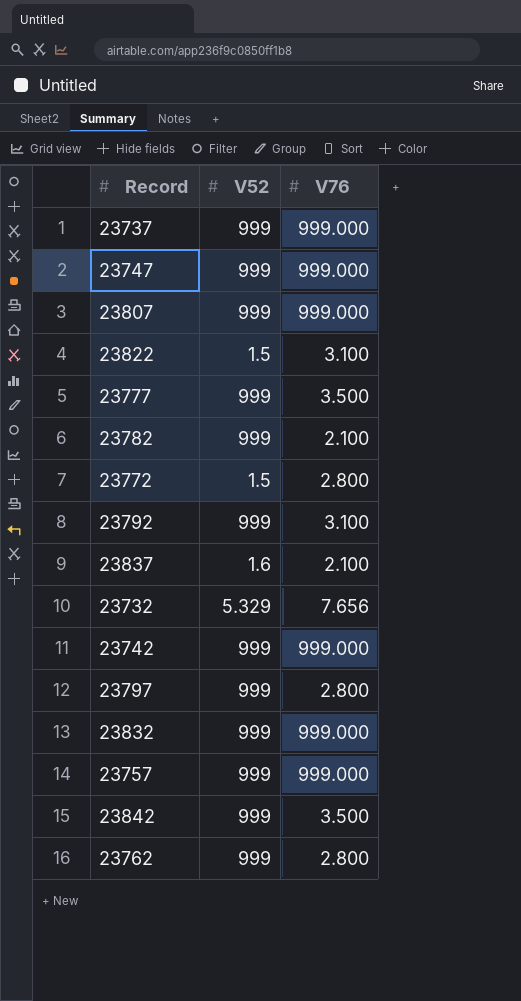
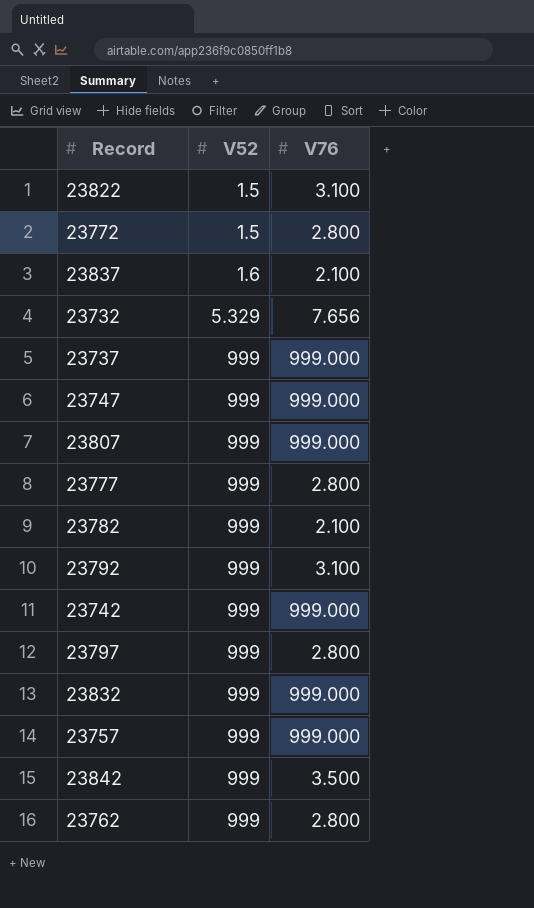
row order: none -> V52 ascending
23777 | V76: 3.500 -> 2.800

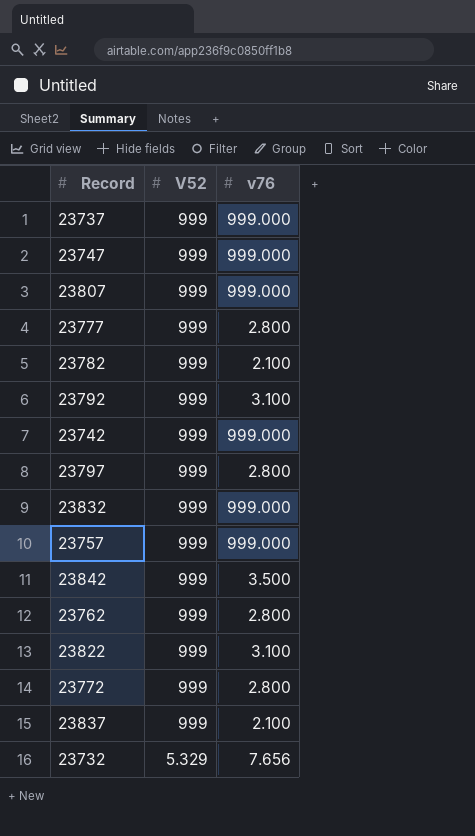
row order: V52 ascending -> V52 descending
column name: V76 -> v76
23822 | V52: 1.5 -> 999
23772 | V52: 1.5 -> 999
23837 | V52: 1.6 -> 999

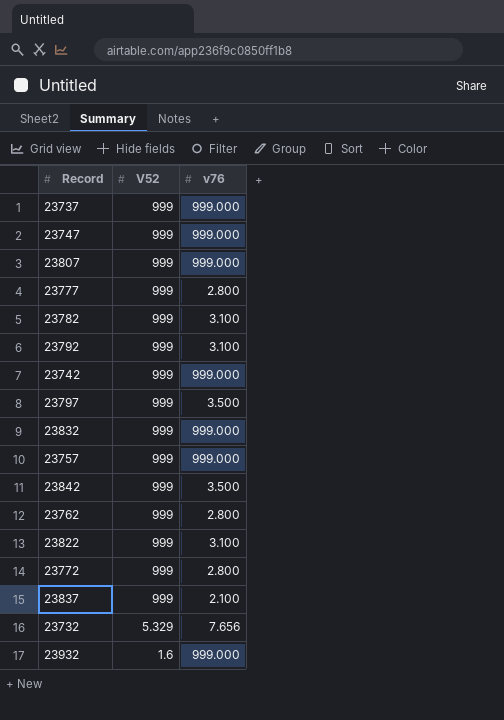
23782 | v76: 2.100 -> 3.100
23797 | v76: 2.800 -> 3.500
row 23932: none -> 1.6 | 999.000

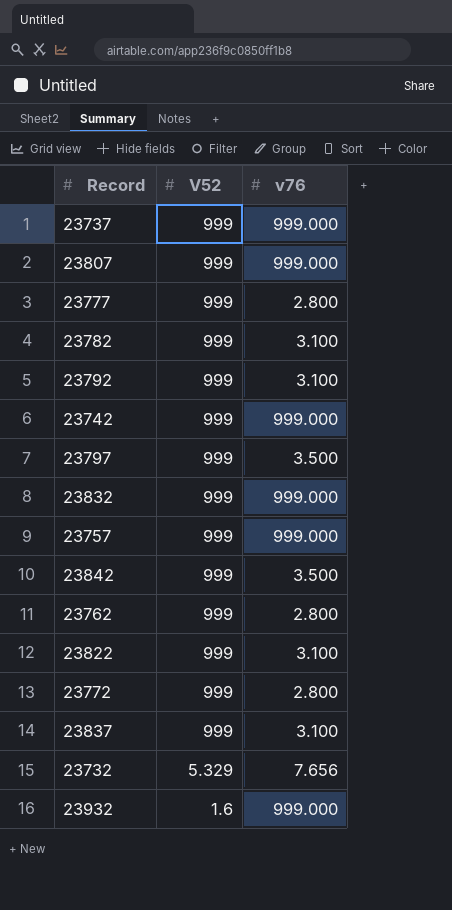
row 23747: 999 | 999.000 -> none
23837 | v76: 2.100 -> 3.100

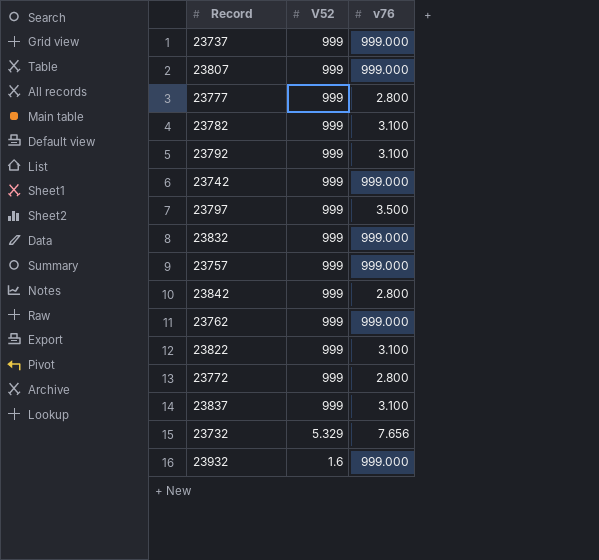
23842 | v76: 3.500 -> 2.800
23762 | v76: 2.800 -> 999.000

